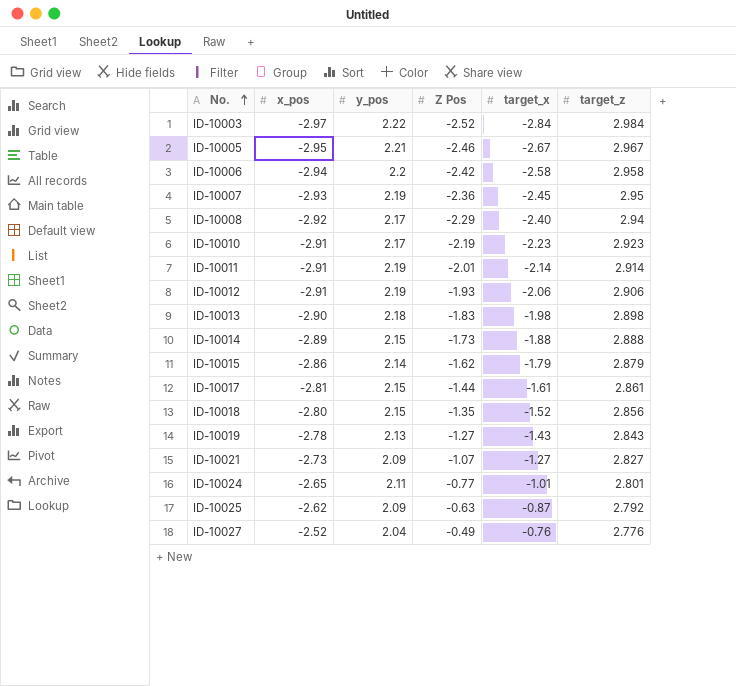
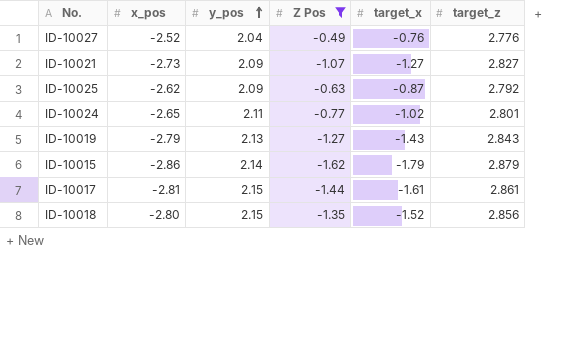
filter: none -> Z Pos >= -1.62
row order: No. ascending -> y_pos ascending
ID-10024 | target_x: -1.01 -> -1.02
ID-10019 | x_pos: -2.78 -> -2.79

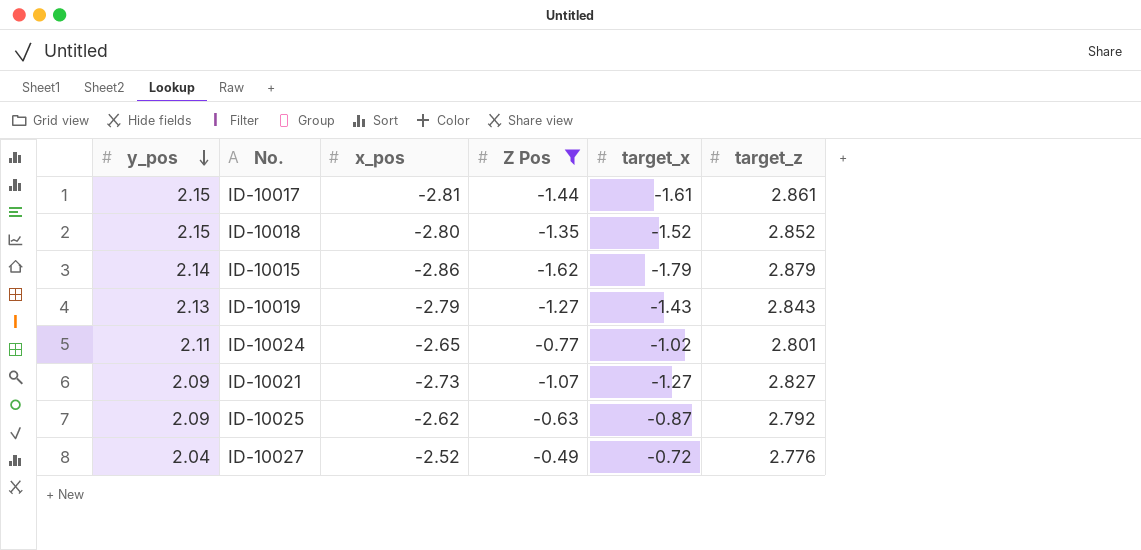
row order: y_pos ascending -> y_pos descending
column y_pos | position: 3 -> 1
ID-10018 | target_z: 2.856 -> 2.852
ID-10027 | target_x: -0.76 -> -0.72

